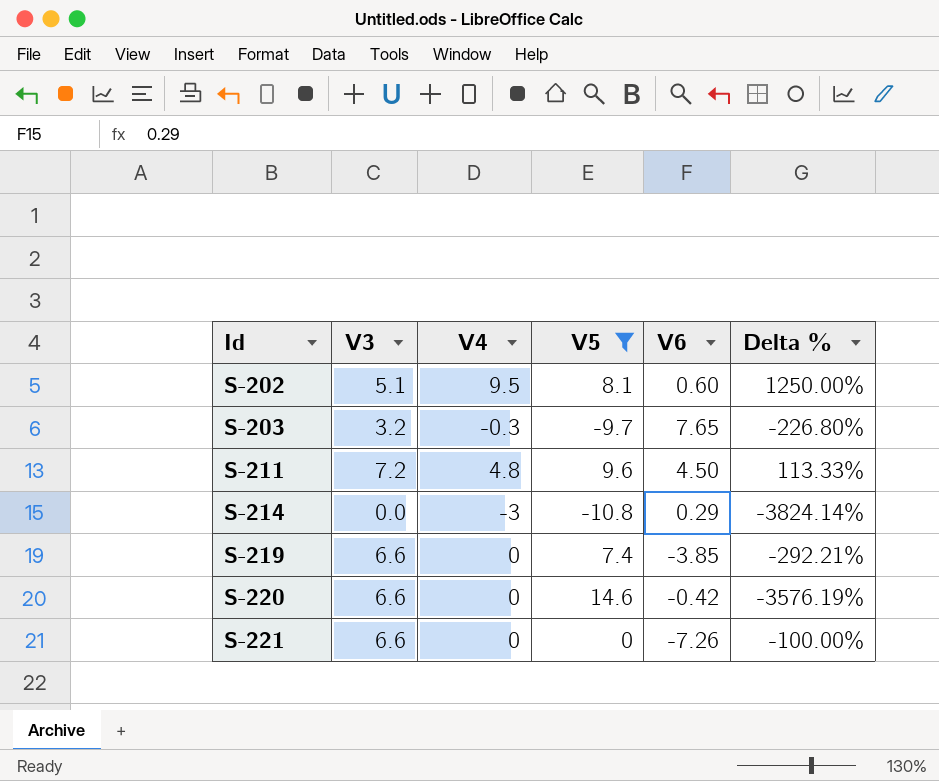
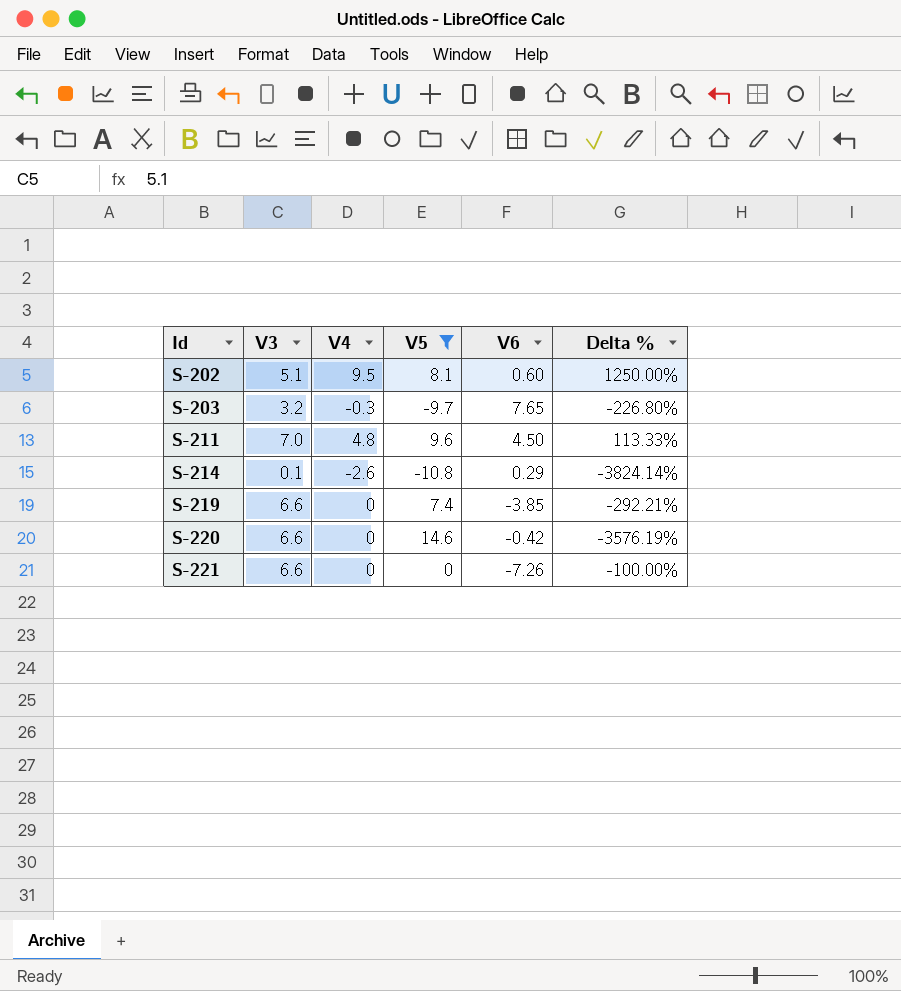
S-211 | V3: 7.2 -> 7.0
S-214 | V3: 0.0 -> 0.1
S-214 | V4: -3 -> -2.6

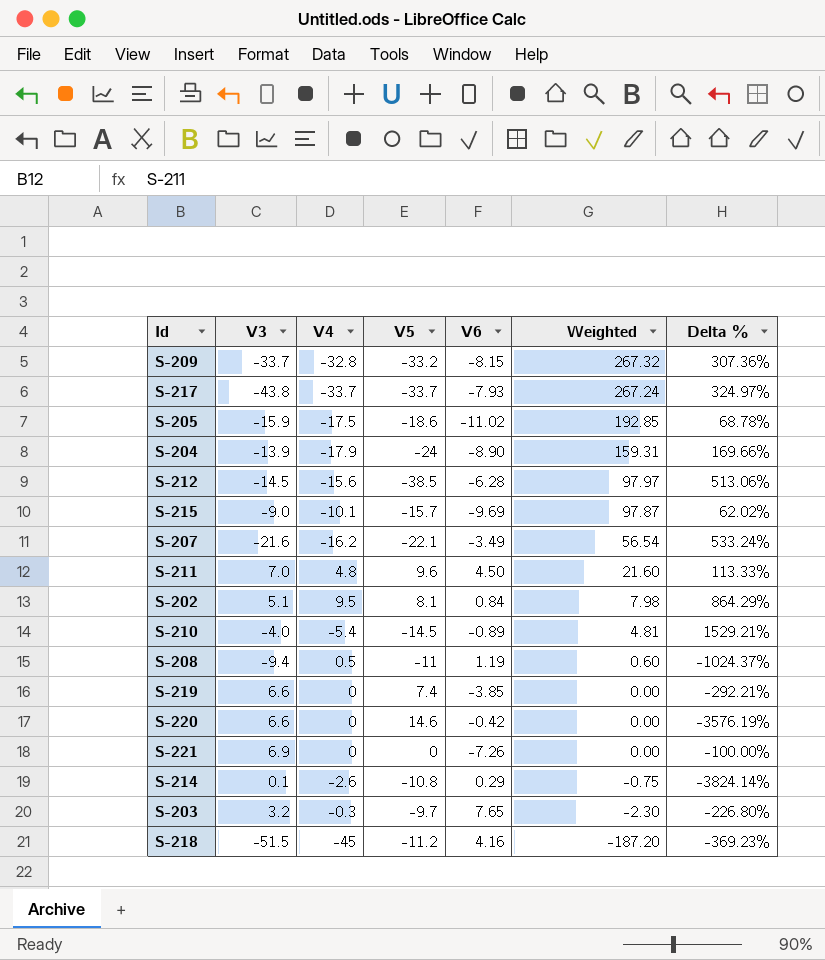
filter: V5 >= -10.8 -> none
row order: Id ascending -> Weighted descending
column Weighted | formula: none -> [V4] * [V6]
S-202 | V6: 0.60 -> 0.84
S-202 | Delta %: 1250.00% -> 864.29%
S-221 | V3: 6.6 -> 6.9

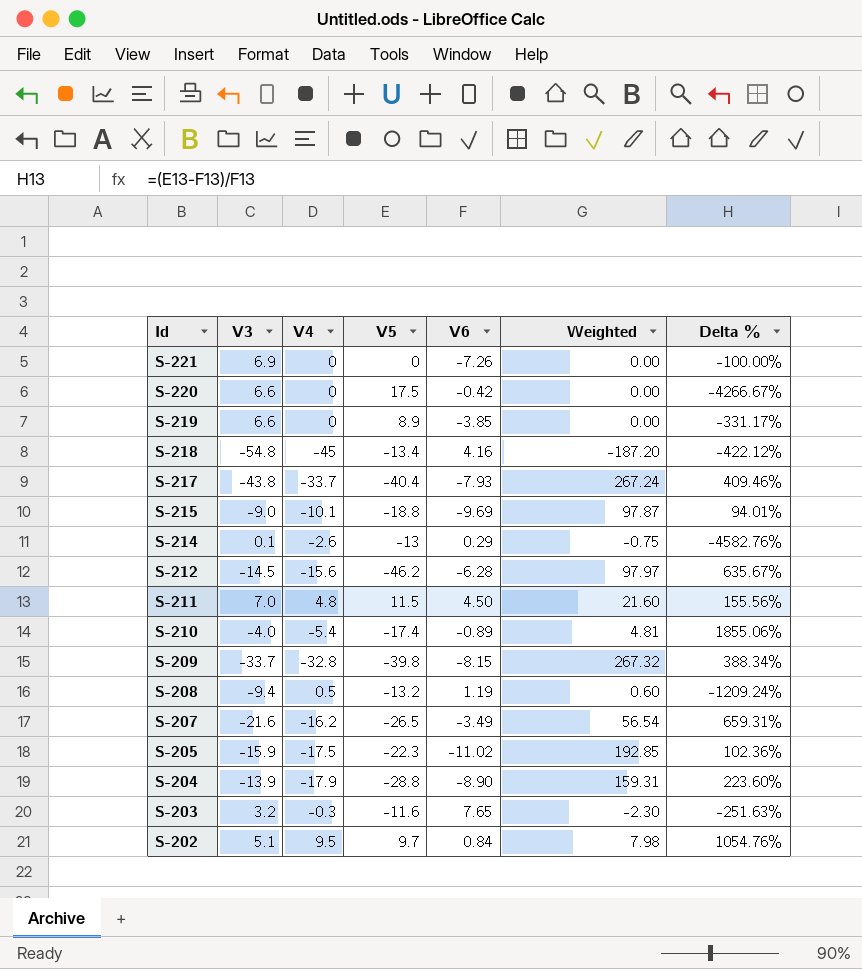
row order: Weighted descending -> Id descending
S-220 | V5: 14.6 -> 17.5
S-220 | Delta %: -3576.19% -> -4266.67%
S-219 | V5: 7.4 -> 8.9
S-219 | Delta %: -292.21% -> -331.17%
S-218 | V3: -51.5 -> -54.8
S-218 | V5: -11.2 -> -13.4
S-218 | Delta %: -369.23% -> -422.12%
S-217 | V5: -33.7 -> -40.4
S-217 | Delta %: 324.97% -> 409.46%
S-215 | V5: -15.7 -> -18.8
S-215 | Delta %: 62.02% -> 94.01%
S-214 | V5: -10.8 -> -13
S-214 | Delta %: -3824.14% -> -4582.76%
S-212 | V5: -38.5 -> -46.2
S-212 | Delta %: 513.06% -> 635.67%
S-211 | V5: 9.6 -> 11.5
S-211 | Delta %: 113.33% -> 155.56%
S-210 | V5: -14.5 -> -17.4
S-210 | Delta %: 1529.21% -> 1855.06%
S-209 | V5: -33.2 -> -39.8
S-209 | Delta %: 307.36% -> 388.34%
S-208 | V5: -11 -> -13.2
S-208 | Delta %: -1024.37% -> -1209.24%
S-207 | V5: -22.1 -> -26.5
S-207 | Delta %: 533.24% -> 659.31%
S-205 | V5: -18.6 -> -22.3
S-205 | Delta %: 68.78% -> 102.36%
S-204 | V5: -24 -> -28.8
S-204 | Delta %: 169.66% -> 223.60%
S-203 | V5: -9.7 -> -11.6
S-203 | Delta %: -226.80% -> -251.63%
S-202 | V5: 8.1 -> 9.7
S-202 | Delta %: 864.29% -> 1054.76%

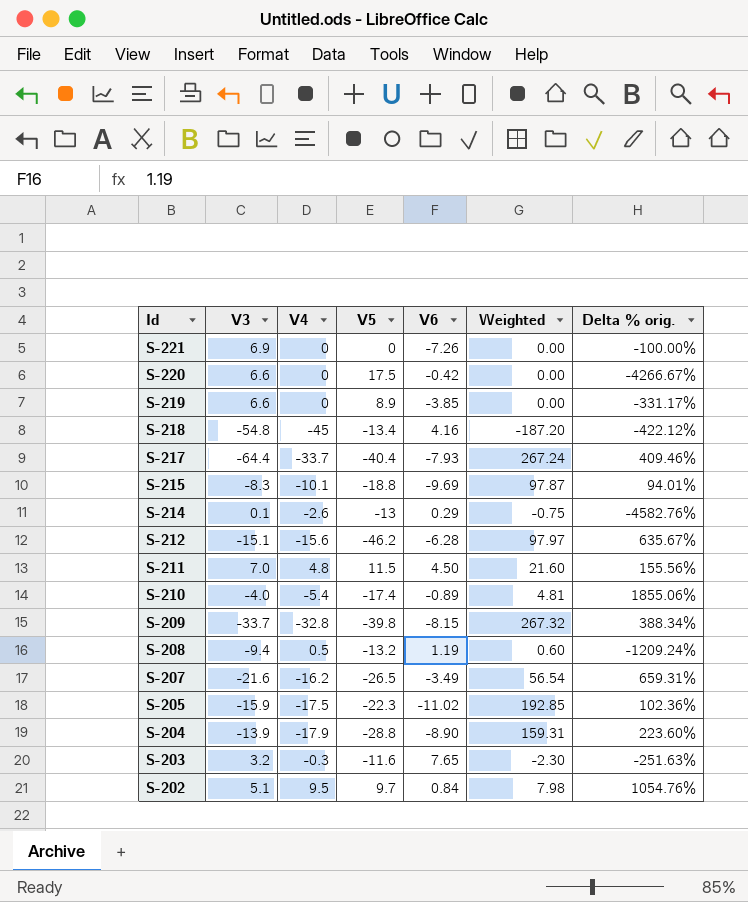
column name: Delta % -> Delta % orig.
S-217 | V3: -43.8 -> -64.4
S-215 | V3: -9.0 -> -8.3
S-212 | V3: -14.5 -> -15.1

